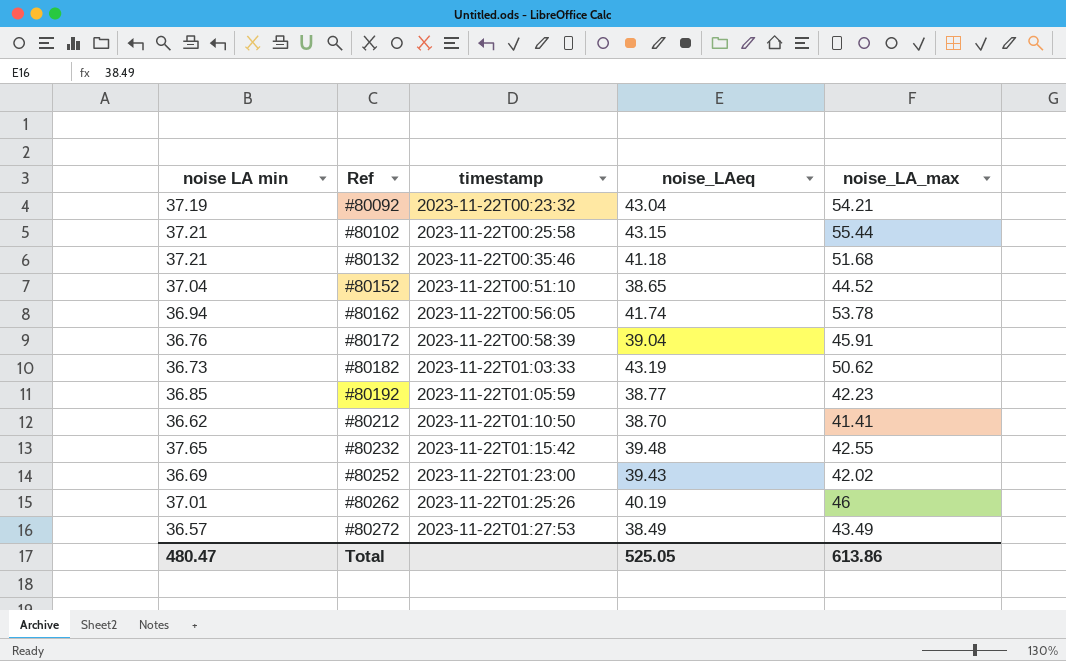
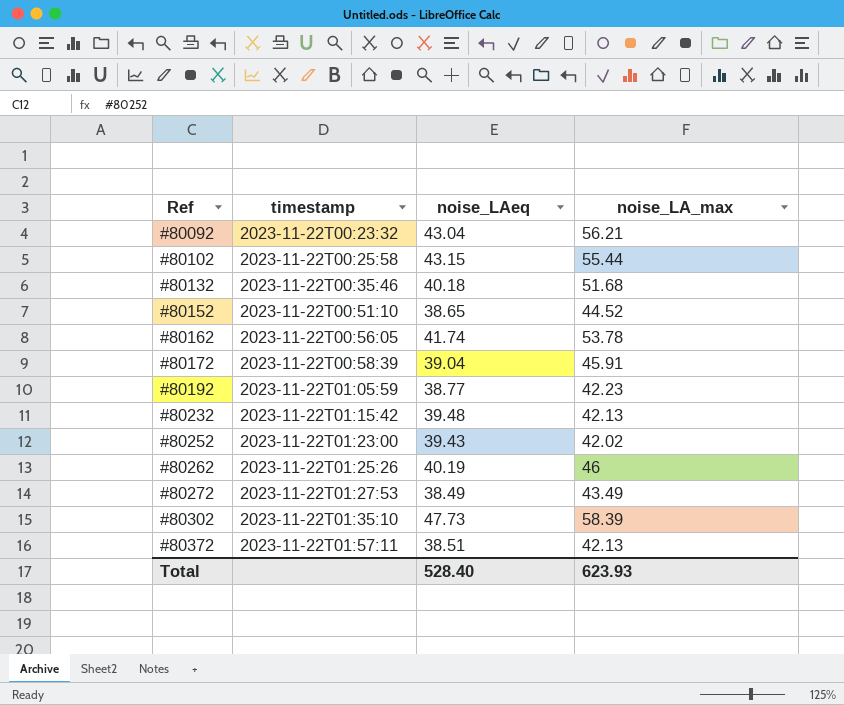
column noise LA min | position: 1 -> none
row #80182: 36.73 | 2023-11-22T01:03:33 | 43.19 | 50.62 -> none
row #80212: 36.62 | 2023-11-22T01:10:50 | 38.70 | 41.41 -> none
#80092 | noise_LA_max: 54.21 -> 56.21
#80132 | noise_LAeq: 41.18 -> 40.18
#80232 | noise_LA_max: 42.55 -> 42.13
row #80302: none -> 2023-11-22T01:35:10 | 47.73 | 58.39
row #80372: none -> 2023-11-22T01:57:11 | 38.51 | 42.13
Total | noise_LAeq: 525.05 -> 528.40
Total | noise_LA_max: 613.86 -> 623.93

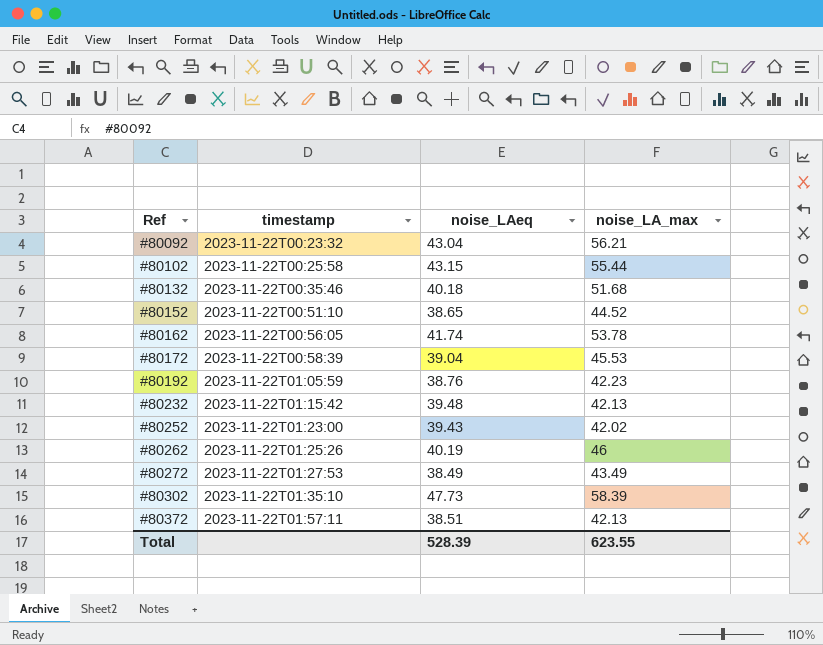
#80172 | noise_LA_max: 45.91 -> 45.53
#80192 | noise_LAeq: 38.77 -> 38.76
Total | noise_LAeq: 528.40 -> 528.39
Total | noise_LA_max: 623.93 -> 623.55

